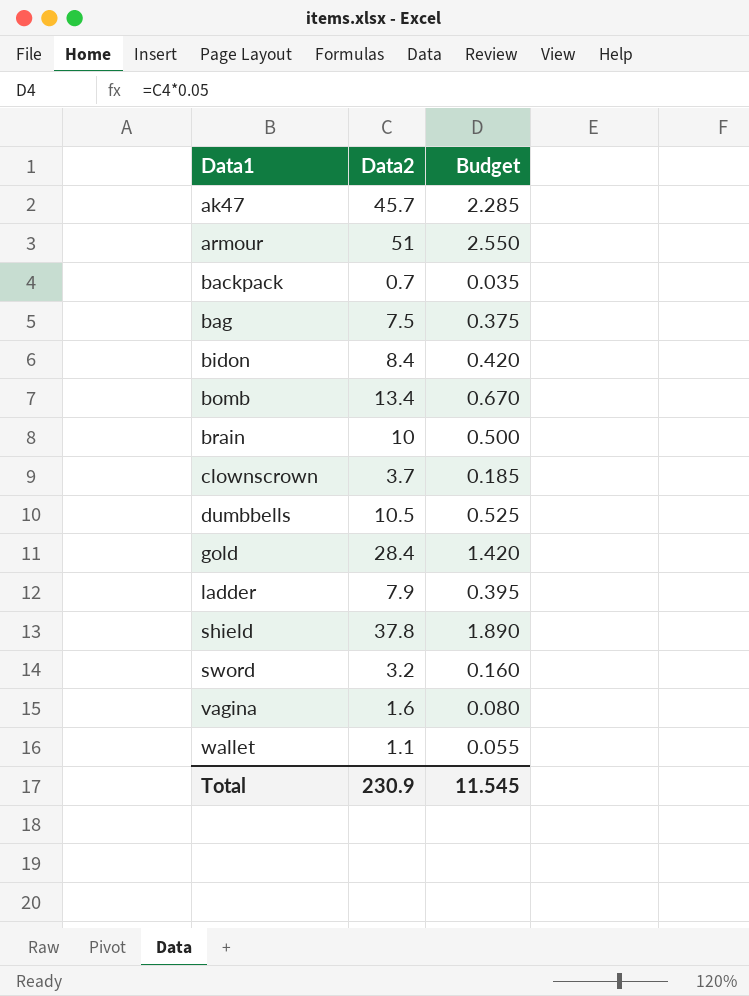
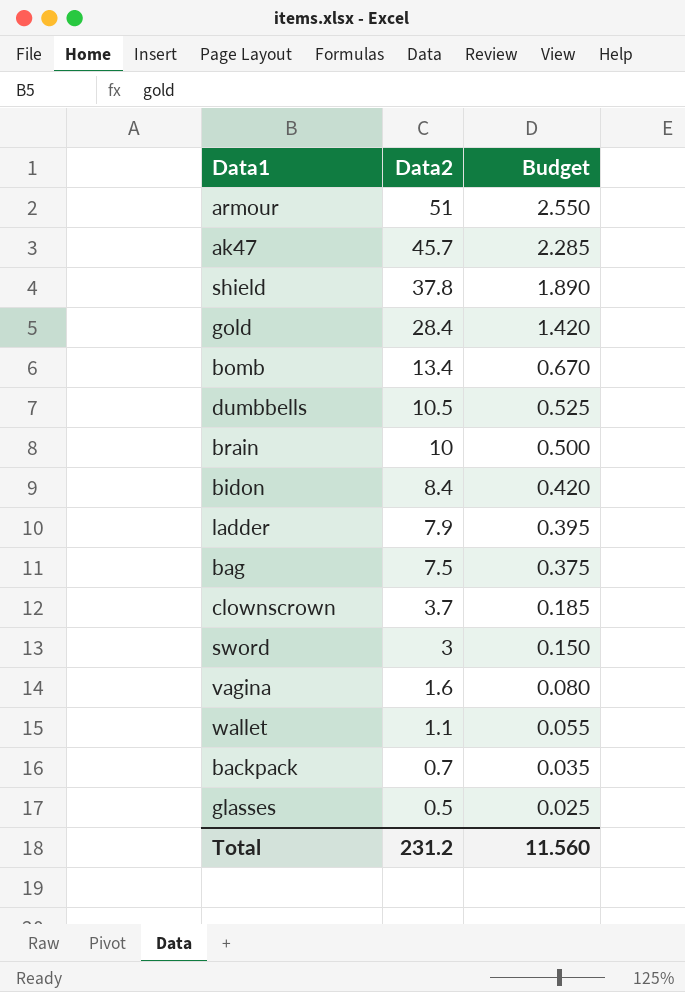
row order: Data1 ascending -> Data2 descending
sword | Data2: 3.2 -> 3
sword | Budget: 0.160 -> 0.150
row glasses: none -> 0.5 | 0.025
Total | Data2: 230.9 -> 231.2
Total | Budget: 11.545 -> 11.560

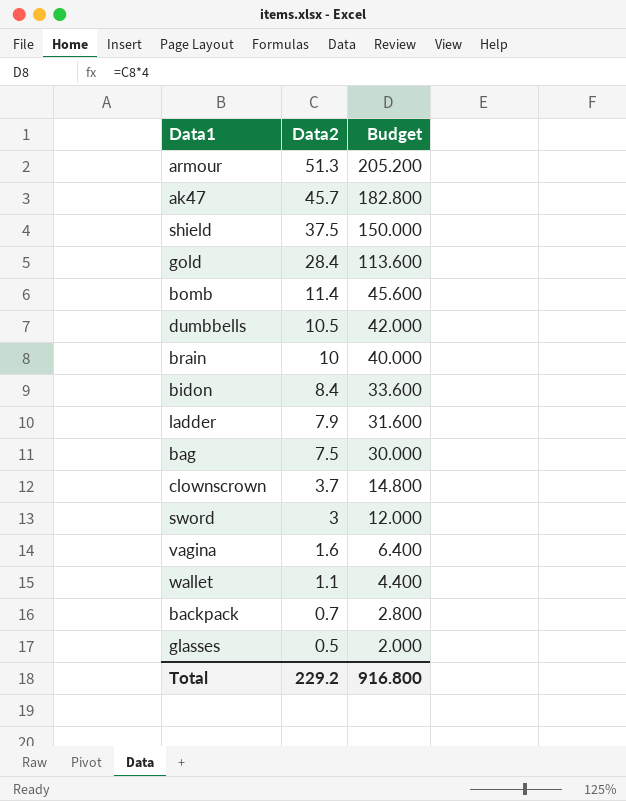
column Budget | formula: [Data2] * 0.05 -> [Data2] * 4
armour | Data2: 51 -> 51.3
shield | Data2: 37.8 -> 37.5
bomb | Data2: 13.4 -> 11.4
Total | Data2: 231.2 -> 229.2
Total | Budget: 11.560 -> 916.800

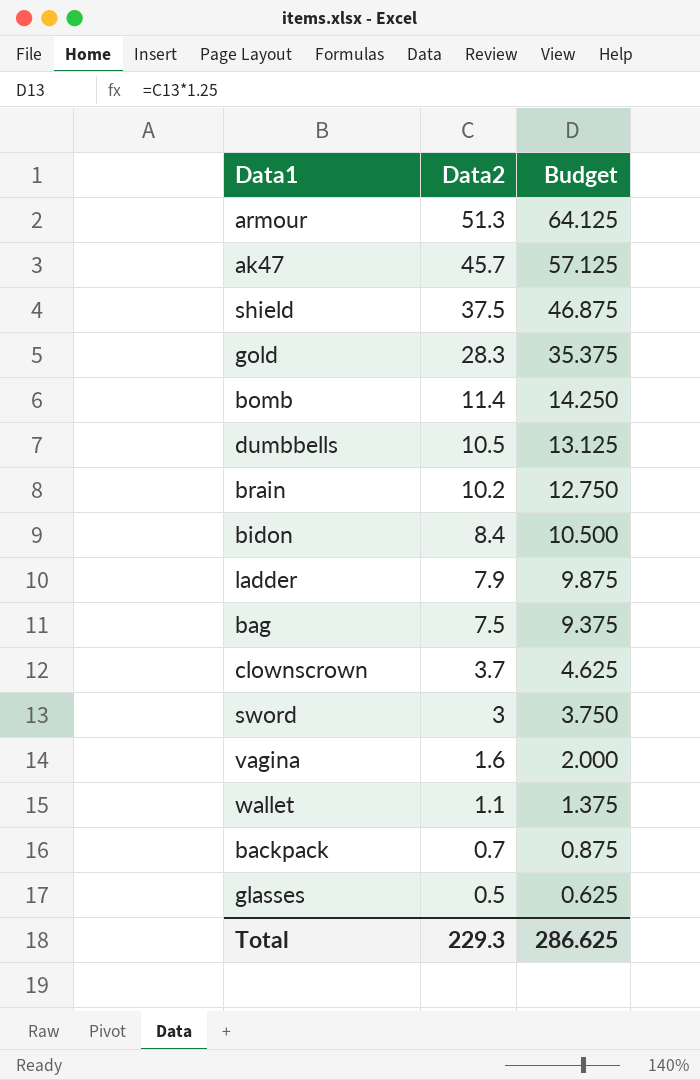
column Budget | formula: [Data2] * 4 -> [Data2] * 1.25
gold | Data2: 28.4 -> 28.3
brain | Data2: 10 -> 10.2
Total | Data2: 229.2 -> 229.3
Total | Budget: 916.800 -> 286.625

